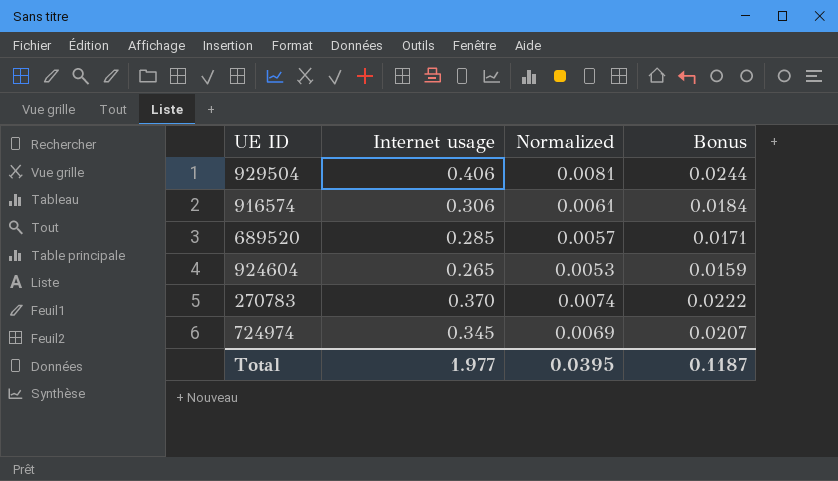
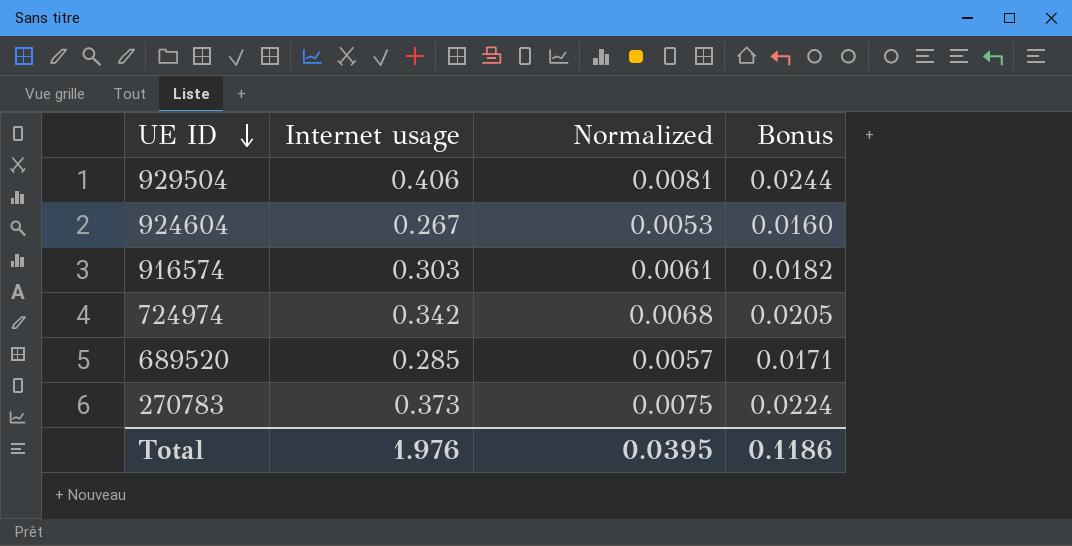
row order: none -> UE ID descending
924604 | Internet usage: 0.265 -> 0.267
924604 | Bonus: 0.0159 -> 0.0160
916574 | Internet usage: 0.306 -> 0.303
916574 | Bonus: 0.0184 -> 0.0182
724974 | Internet usage: 0.345 -> 0.342
724974 | Normalized: 0.0069 -> 0.0068
724974 | Bonus: 0.0207 -> 0.0205
270783 | Internet usage: 0.370 -> 0.373
270783 | Normalized: 0.0074 -> 0.0075
270783 | Bonus: 0.0222 -> 0.0224
Total | Internet usage: 1.977 -> 1.976
Total | Bonus: 0.1187 -> 0.1186

